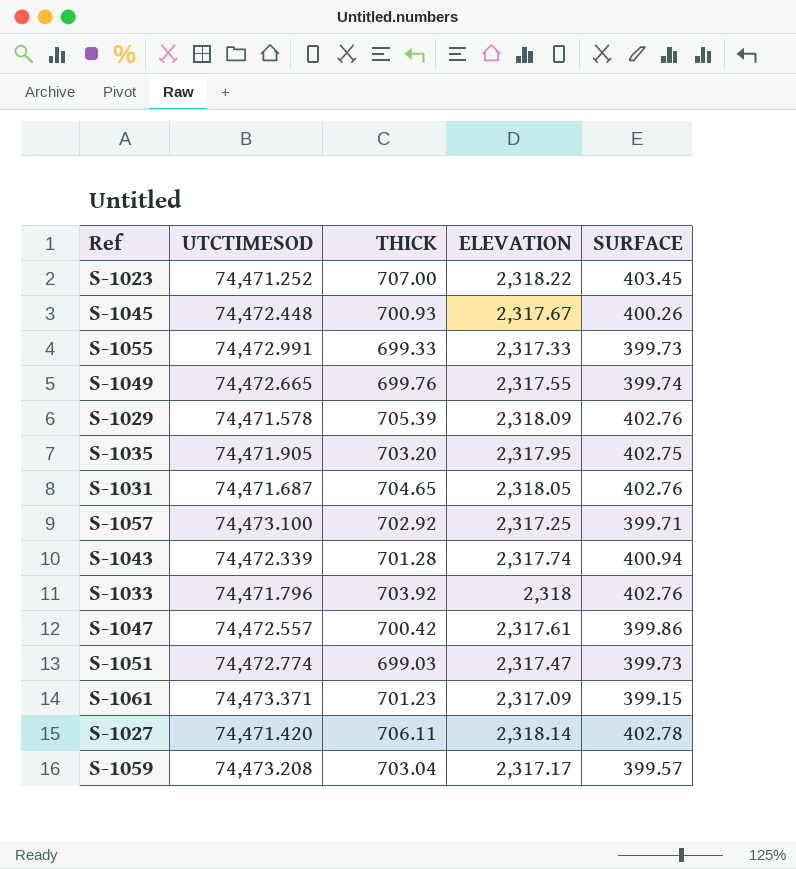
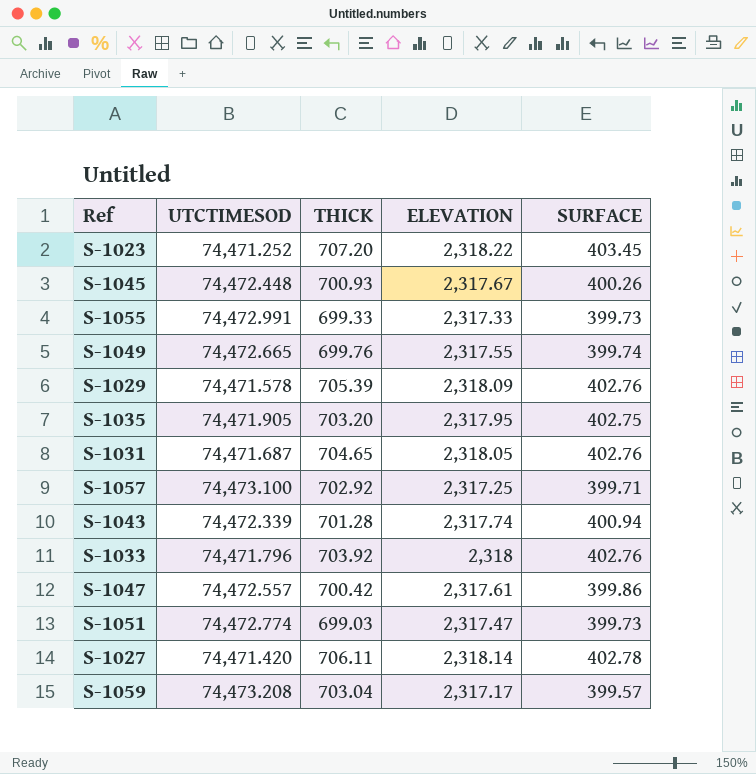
row S-1061: 74,473.371 | 701.23 | 2,317.09 | 399.15 -> none
S-1023 | THICK: 707.00 -> 707.20

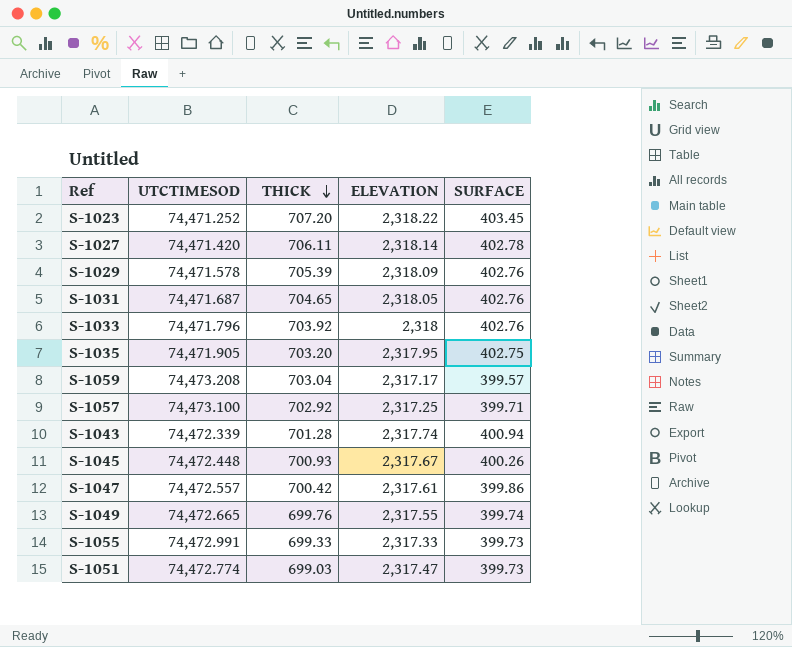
row order: none -> THICK descending

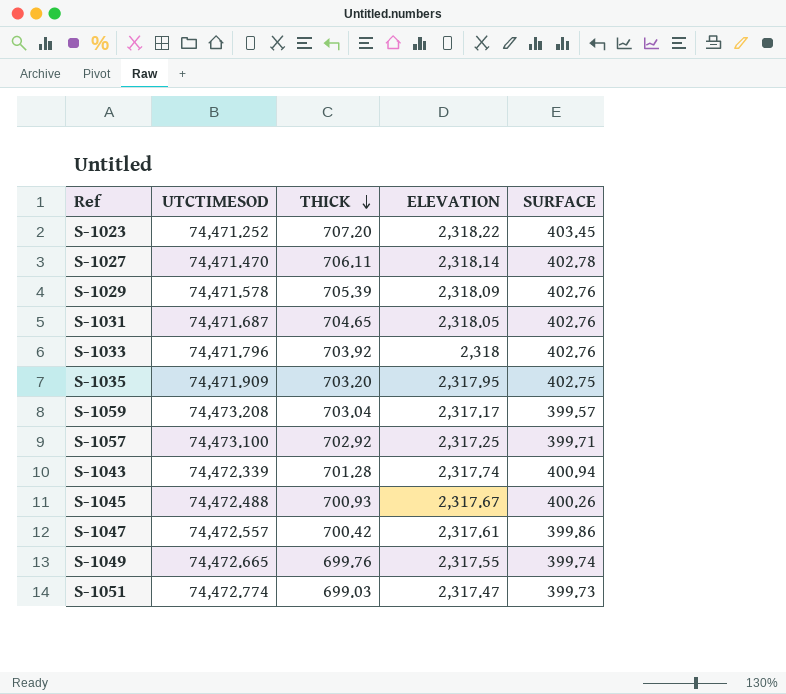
row S-1055: 74,472.991 | 699.33 | 2,317.33 | 399.73 -> none
S-1027 | UTCTIMESOD: 74,471.420 -> 74,471.470
S-1035 | UTCTIMESOD: 74,471.905 -> 74,471.909
S-1045 | UTCTIMESOD: 74,472.448 -> 74,472.488

